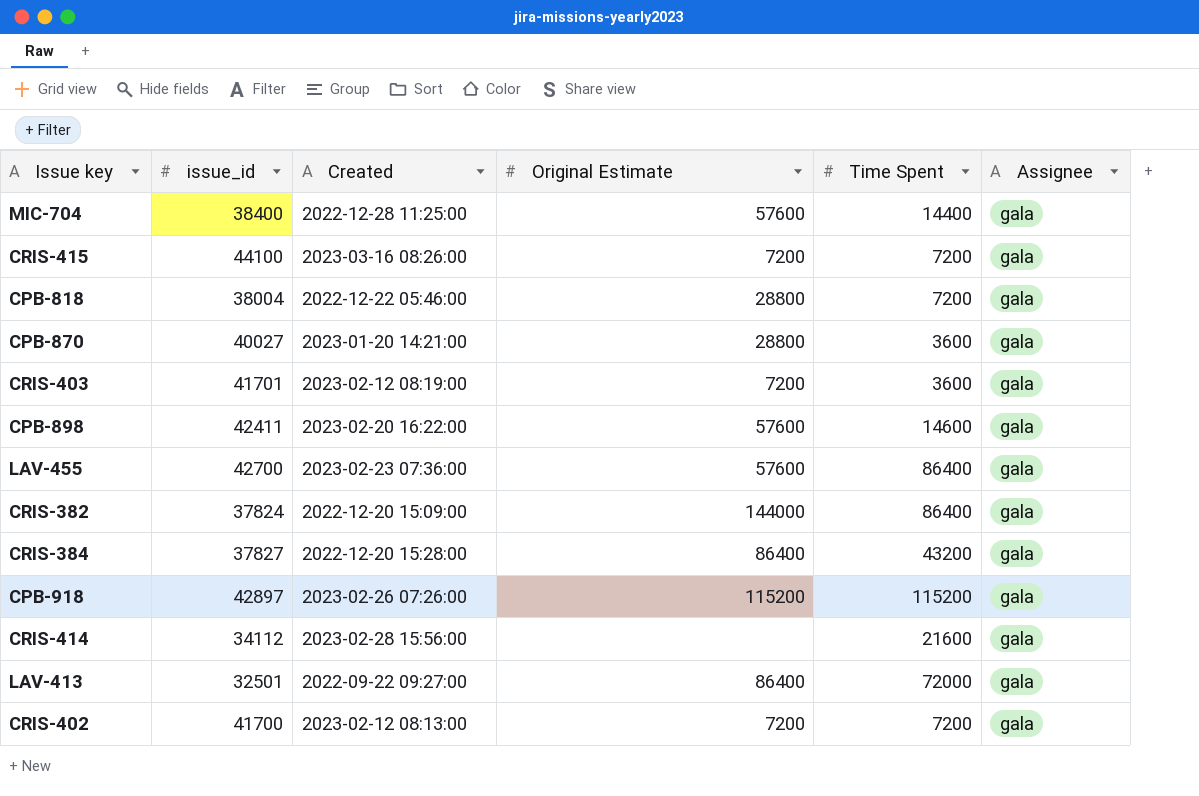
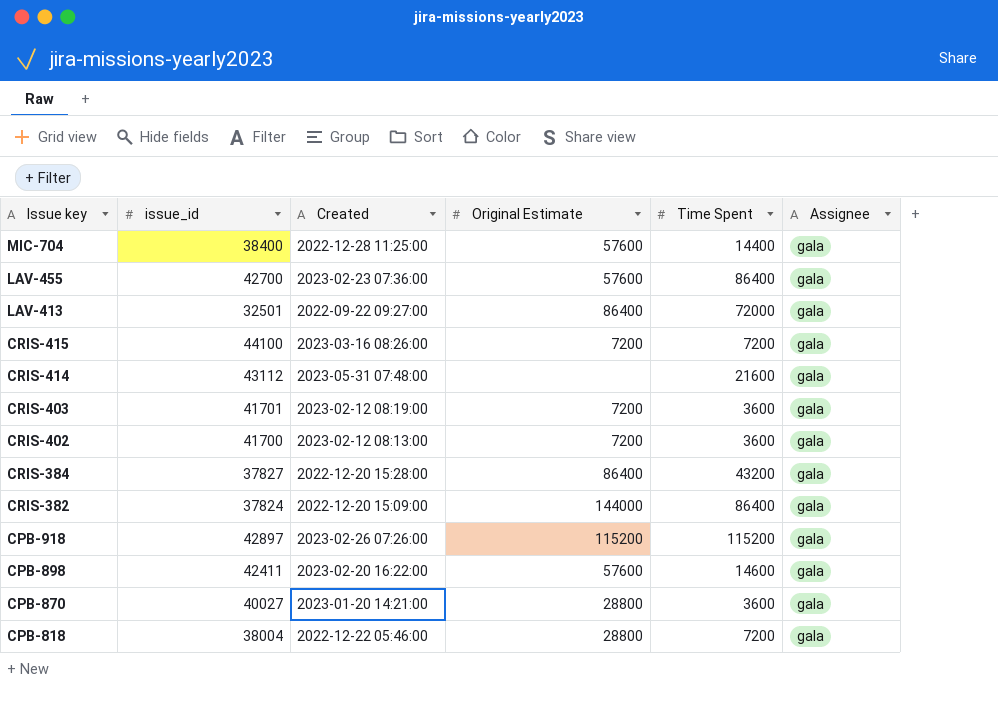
row order: none -> Issue key descending
CRIS-414 | issue_id: 34112 -> 43112
CRIS-414 | Created: 2023-02-28 15:56:00 -> 2023-05-31 07:48:00
CRIS-402 | Time Spent: 7200 -> 3600

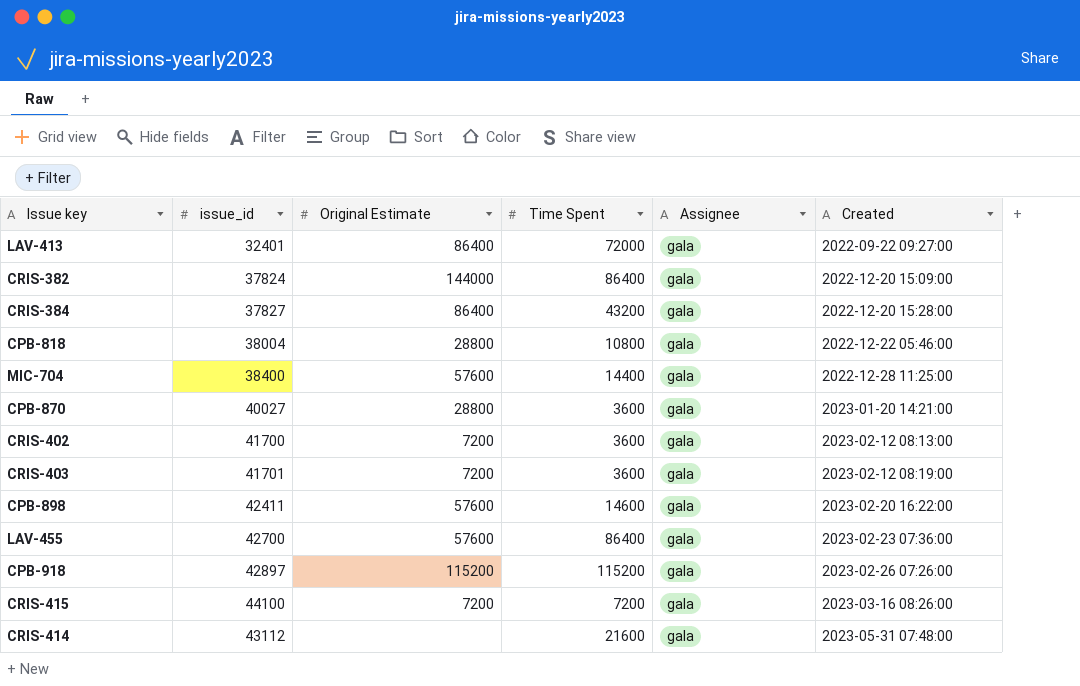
row order: Issue key descending -> Created ascending
column Created | position: 3 -> 6
LAV-413 | issue_id: 32501 -> 32401
CPB-818 | Time Spent: 7200 -> 10800

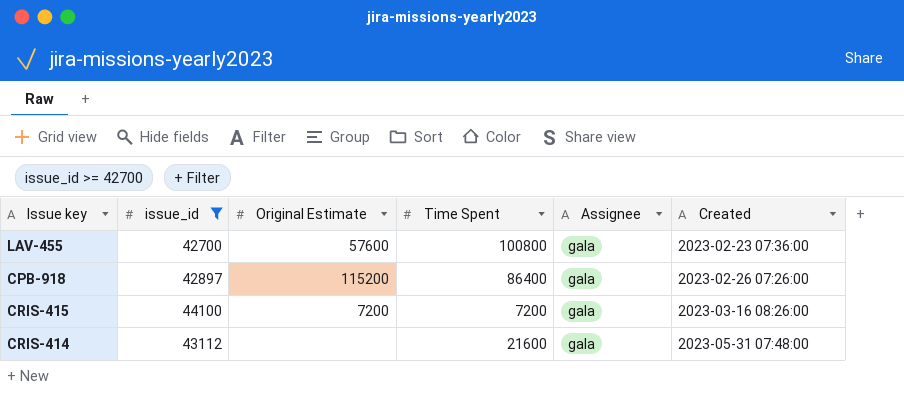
filter: none -> issue_id >= 42700
LAV-455 | Time Spent: 86400 -> 100800
CPB-918 | Time Spent: 115200 -> 86400

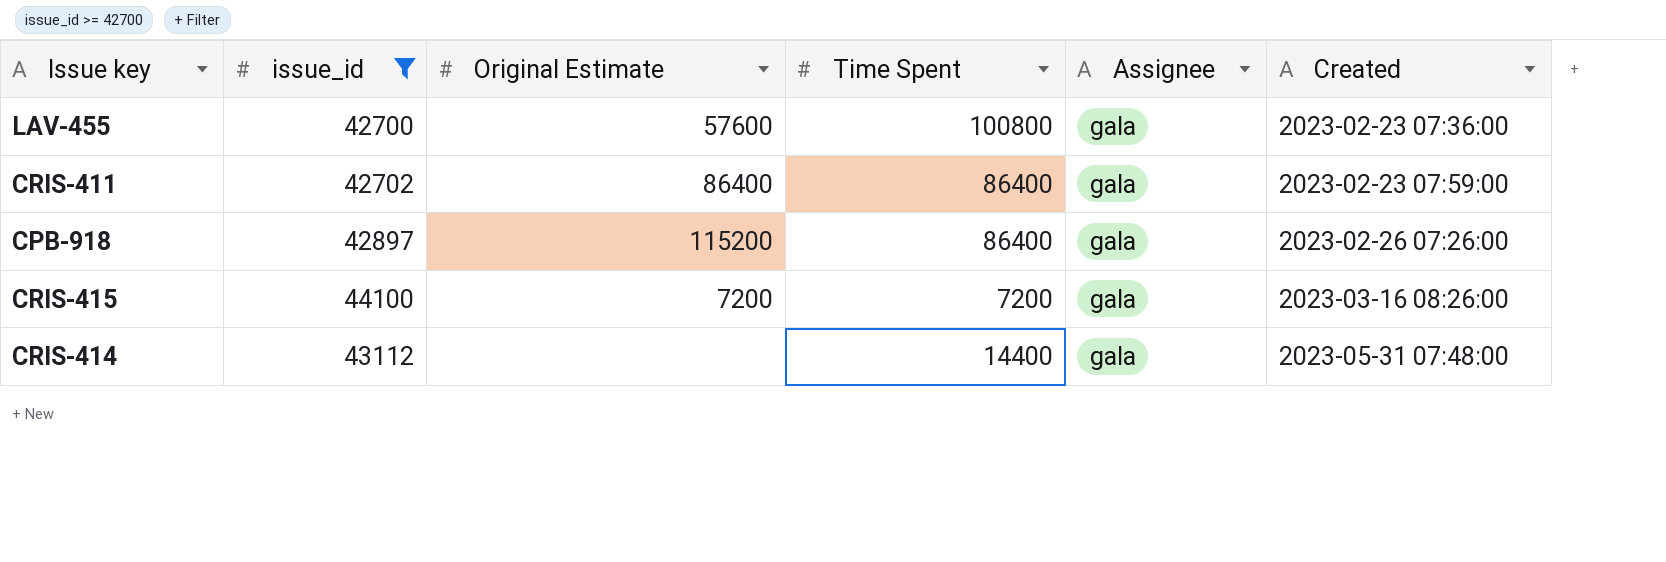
row CRIS-411: none -> 42702 | 86400 | 86400 | gala | 2023-02-23 07:59:00
CRIS-414 | Time Spent: 21600 -> 14400

